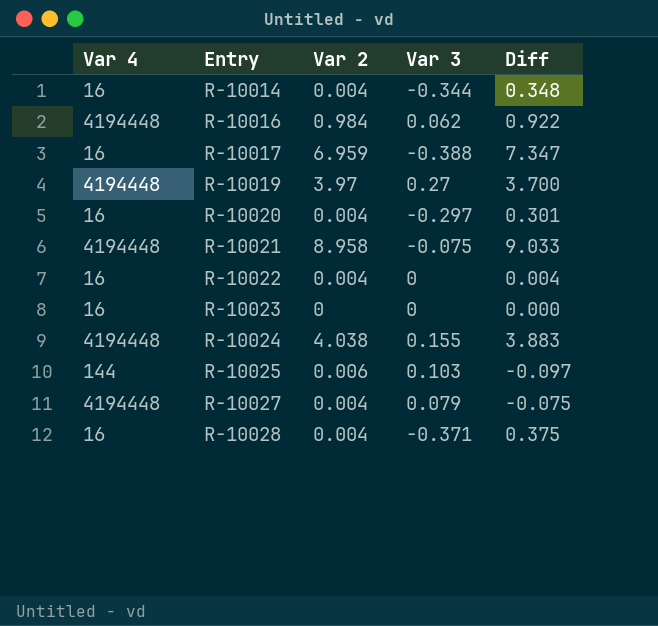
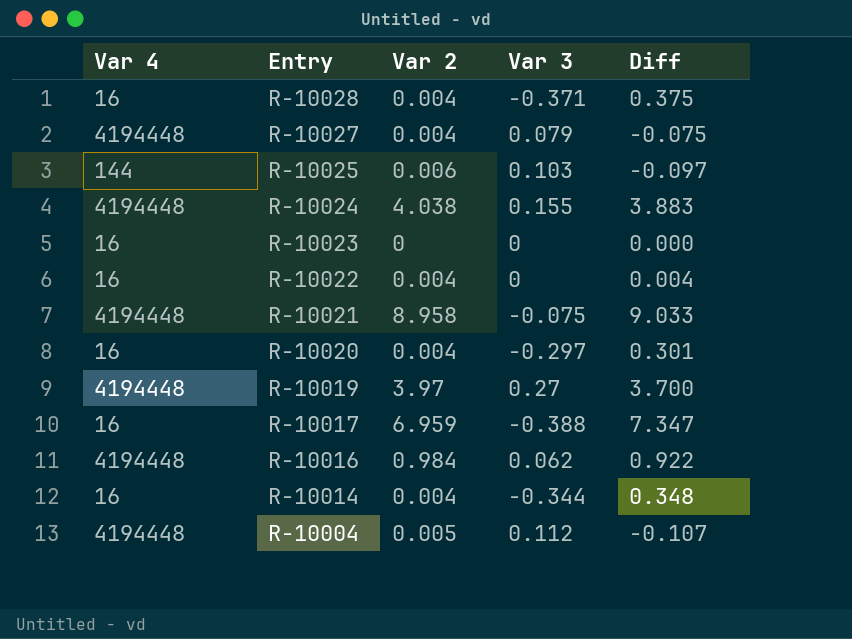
row order: Entry ascending -> Entry descending
row R-10004: none -> 4194448 | 0.005 | 0.112 | -0.107

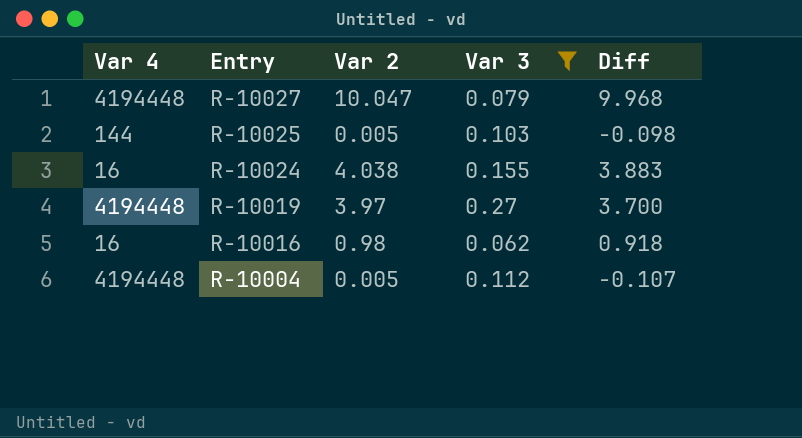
filter: none -> Var 3 >= 0.062
R-10027 | Var 2: 0.004 -> 10.047
R-10027 | Diff: -0.075 -> 9.968
R-10025 | Var 2: 0.006 -> 0.005
R-10025 | Diff: -0.097 -> -0.098
R-10024 | Var 4: 4194448 -> 16
R-10016 | Var 4: 4194448 -> 16
R-10016 | Var 2: 0.984 -> 0.98
R-10016 | Diff: 0.922 -> 0.918

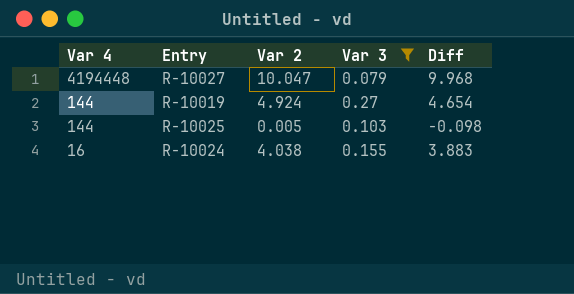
row order: Entry descending -> Var 4 descending
row R-10016: 16 | 0.98 | 0.062 | 0.918 -> none
row R-10004: 4194448 | 0.005 | 0.112 | -0.107 -> none
R-10019 | Var 4: 4194448 -> 144
R-10019 | Var 2: 3.97 -> 4.924
R-10019 | Diff: 3.700 -> 4.654

